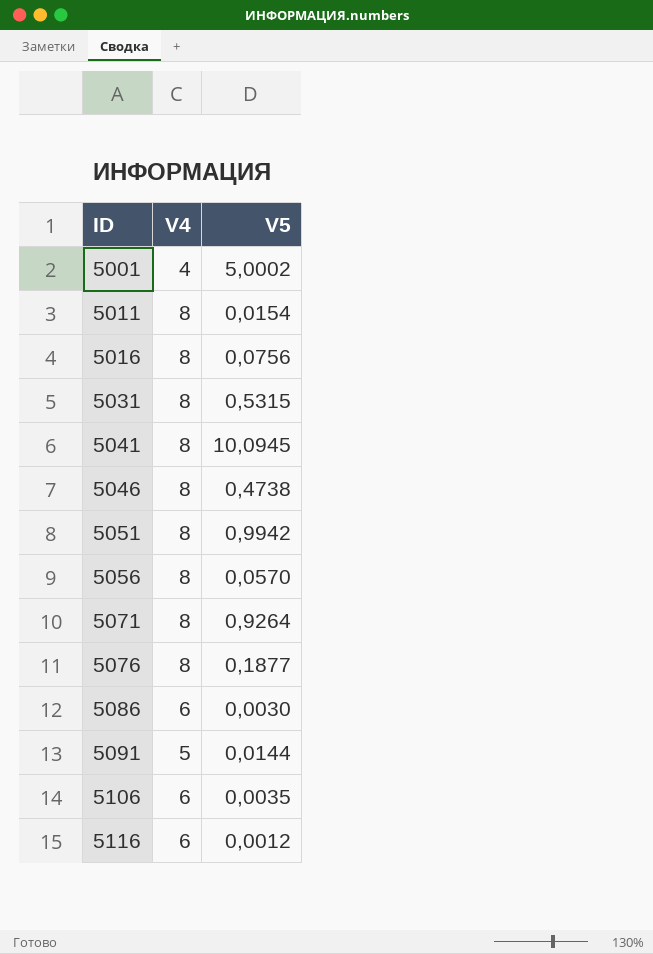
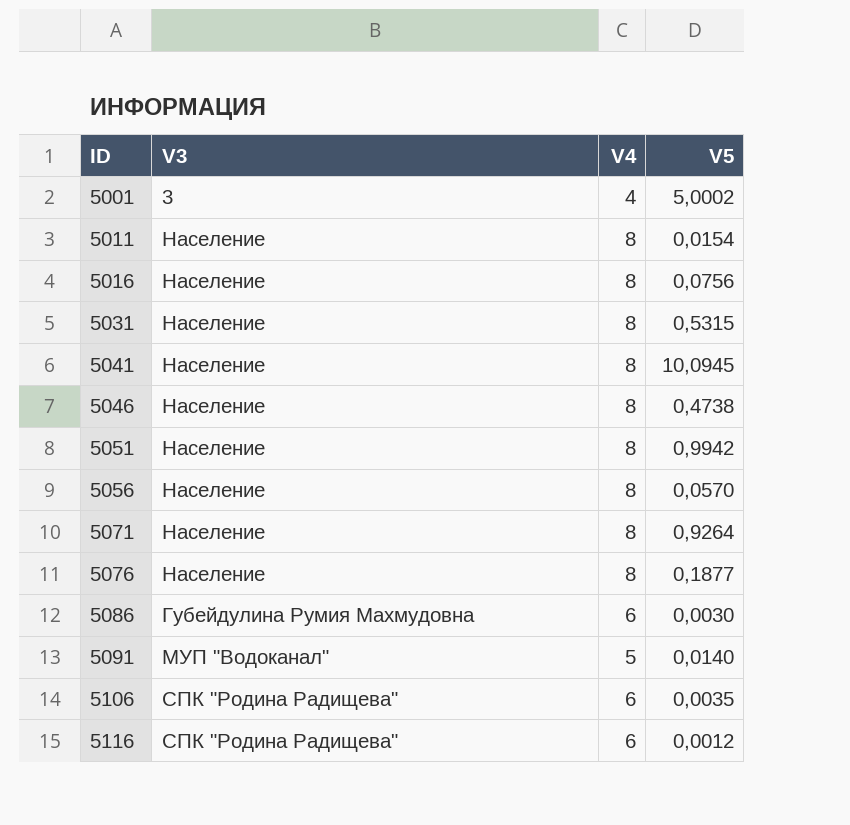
column V3 | position: none -> 2
5091 | V5: 0,0144 -> 0,0140

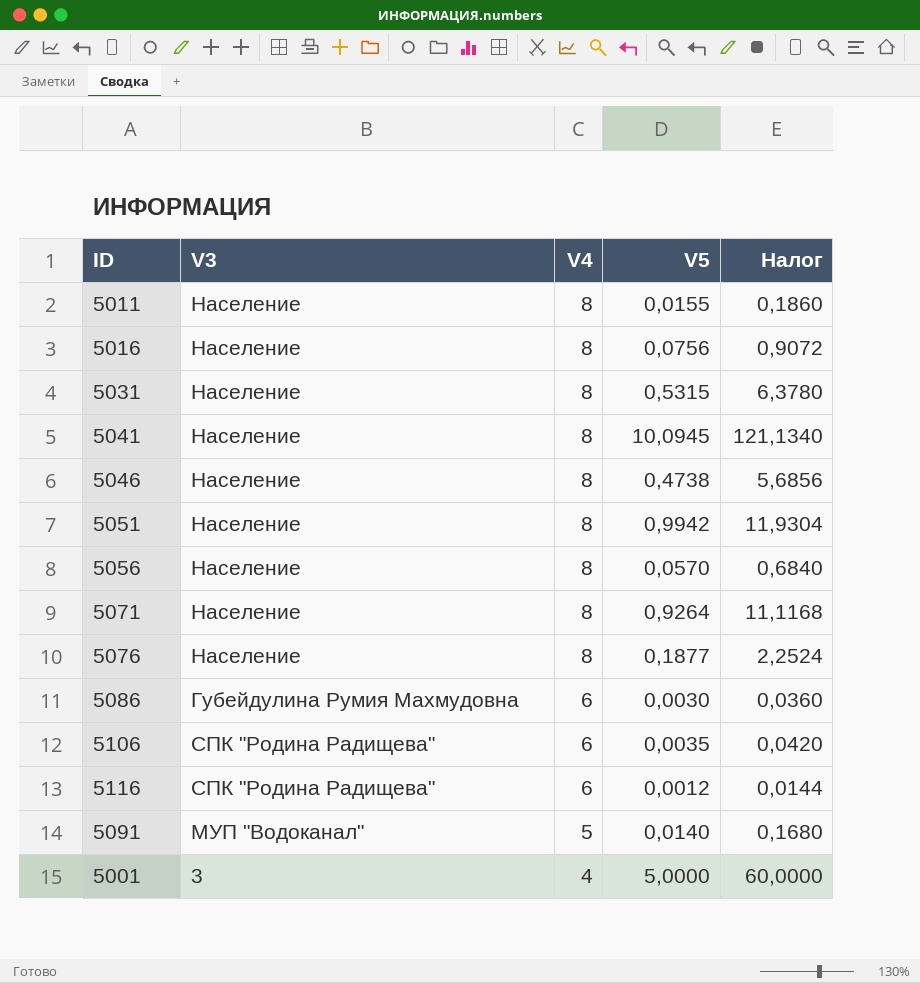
row order: ID ascending -> V4 descending
column Налог | formula: none -> [V5] * 12
5011 | V5: 0,0154 -> 0,0155
5001 | V5: 5,0002 -> 5,0000

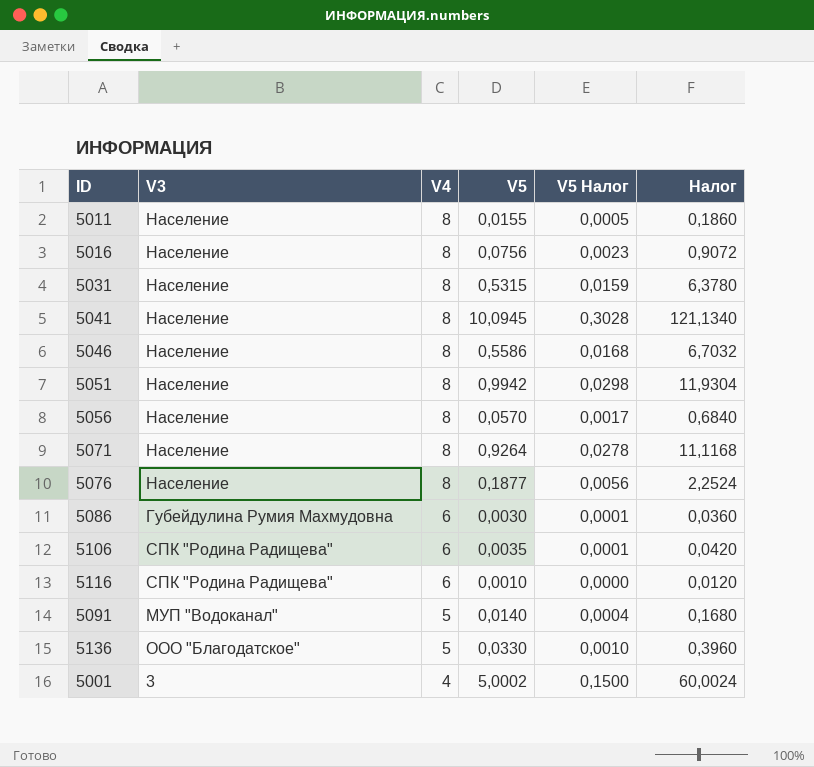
column V5 Налог | formula: none -> [V5] * 0,03
5046 | V5: 0,4738 -> 0,5586
5046 | Налог: 5,6856 -> 6,7032
5116 | V5: 0,0012 -> 0,0010
5116 | Налог: 0,0144 -> 0,0120
row 5136: none -> ООО "Благодатское" | 5 | 0,0330 | 0,0010 | 0,3960
5001 | V5: 5,0000 -> 5,0002
5001 | Налог: 60,0000 -> 60,0024

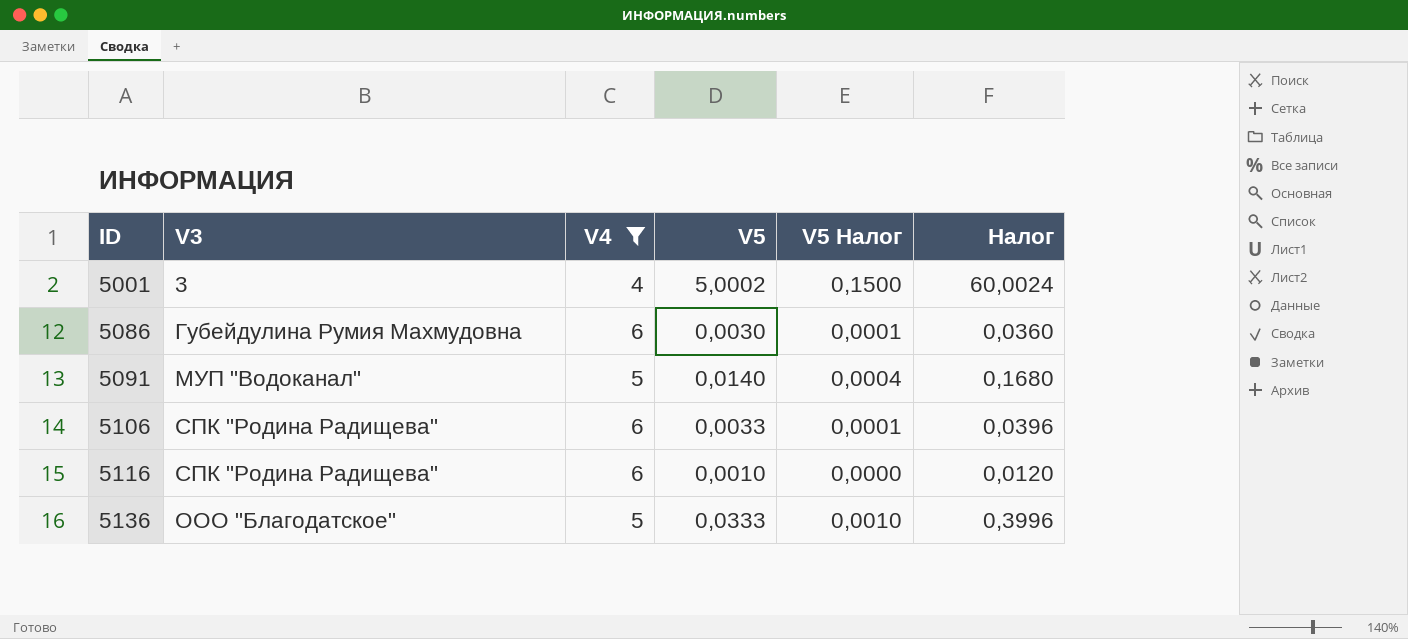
filter: none -> V4 != 8
row order: V4 descending -> ID ascending
5106 | V5: 0,0035 -> 0,0033
5106 | Налог: 0,0420 -> 0,0396
5136 | V5: 0,0330 -> 0,0333
5136 | Налог: 0,3960 -> 0,3996

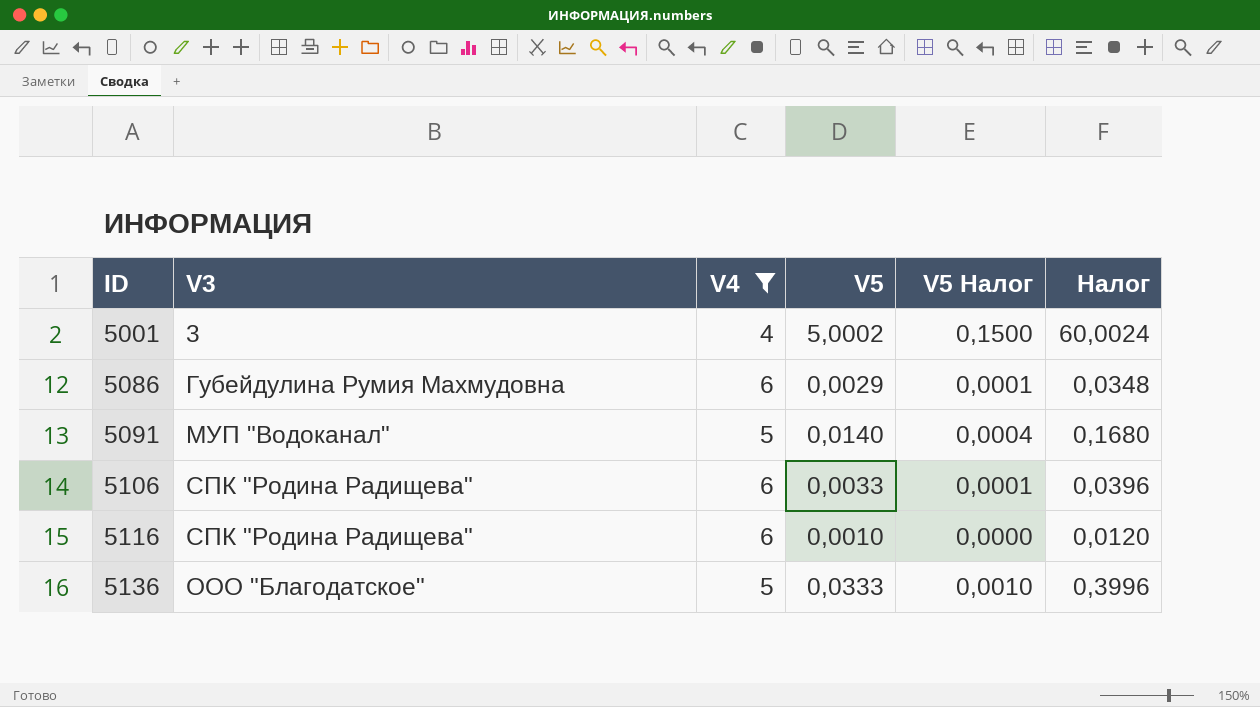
5086 | V5: 0,0030 -> 0,0029
5086 | Налог: 0,0360 -> 0,0348

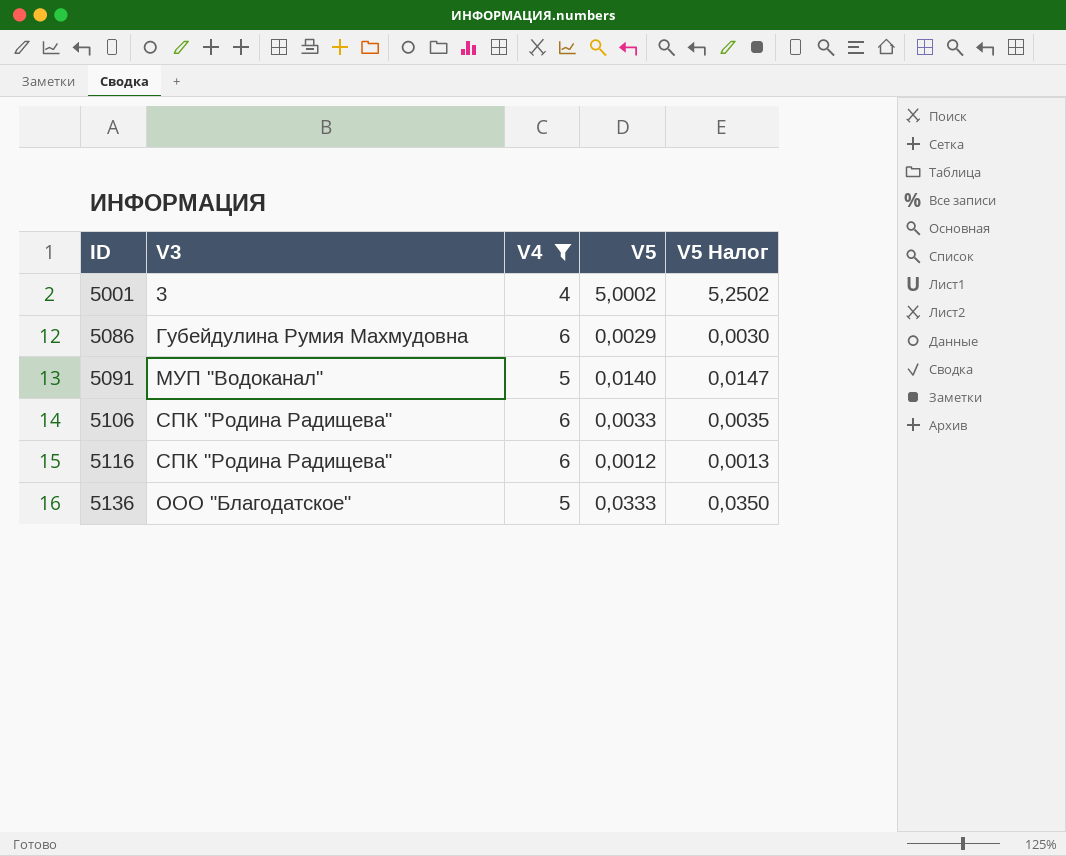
column Налог | formula: [V5] * 12 -> none
column V5 Налог | formula: [V5] * 0,03 -> [V5] * 1,05
5116 | V5: 0,0010 -> 0,0012

